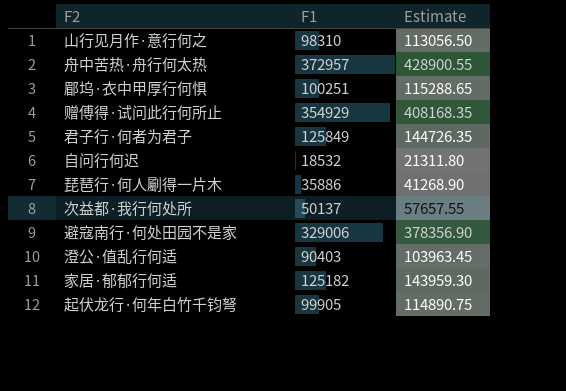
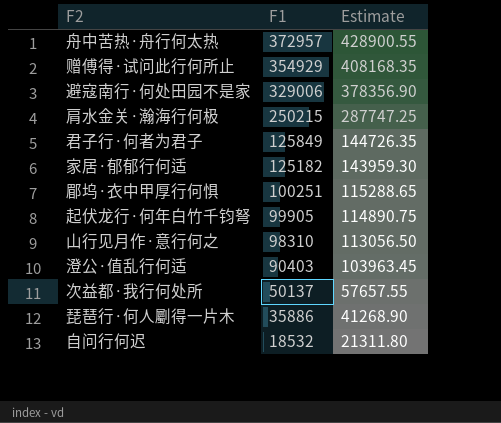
row order: none -> F1 descending
row 肩水金关·瀚海行何极: none -> 250215 | 287747.25

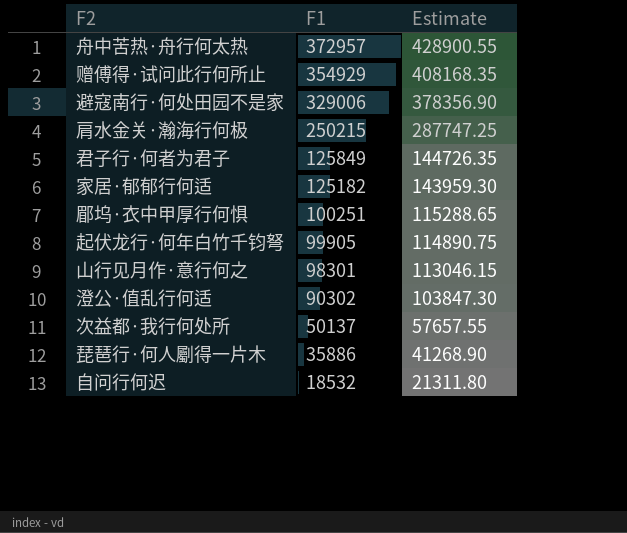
山行见月作·意行何之 | F1: 98310 -> 98301
山行见月作·意行何之 | Estimate: 113056.50 -> 113046.15
澄公·值乱行何适 | F1: 90403 -> 90302
澄公·值乱行何适 | Estimate: 103963.45 -> 103847.30

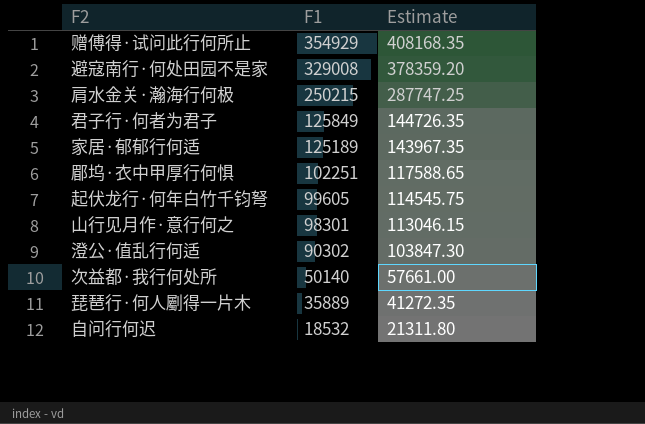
row 舟中苦热·舟行何太热: 372957 | 428900.55 -> none
避寇南行·何处田园不是家 | F1: 329006 -> 329008
避寇南行·何处田园不是家 | Estimate: 378356.90 -> 378359.20
家居·郁郁行何适 | F1: 125182 -> 125189
家居·郁郁行何适 | Estimate: 143959.30 -> 143967.35
郿坞·衣中甲厚行何惧 | F1: 100251 -> 102251
郿坞·衣中甲厚行何惧 | Estimate: 115288.65 -> 117588.65
起伏龙行·何年白竹千钧弩 | F1: 99905 -> 99605
起伏龙行·何年白竹千钧弩 | Estimate: 114890.75 -> 114545.75
次益都·我行何处所 | F1: 50137 -> 50140
次益都·我行何处所 | Estimate: 57657.55 -> 57661.00
琵琶行·何人劚得一片木 | F1: 35886 -> 35889
琵琶行·何人劚得一片木 | Estimate: 41268.90 -> 41272.35

